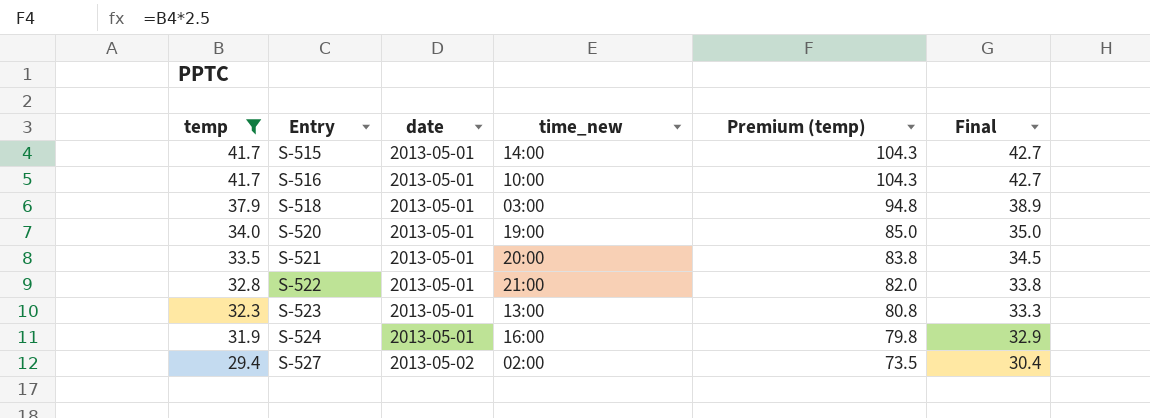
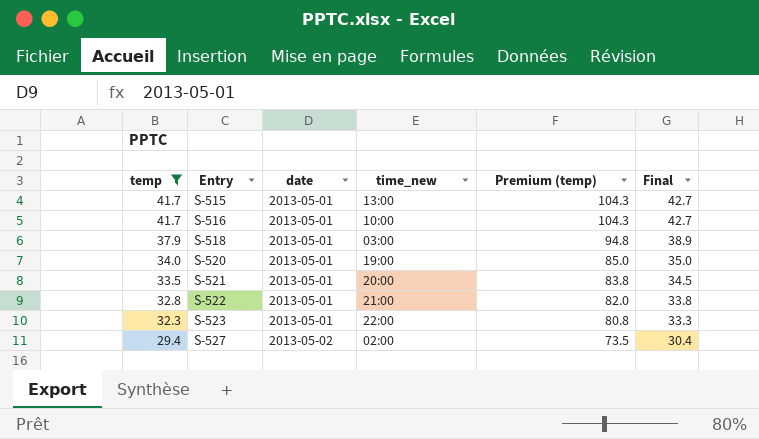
row S-524: 31.9 | 2013-05-01 | 16:00 | 79.8 | 32.9 -> none
S-515 | time_new: 14:00 -> 13:00
S-523 | time_new: 13:00 -> 22:00

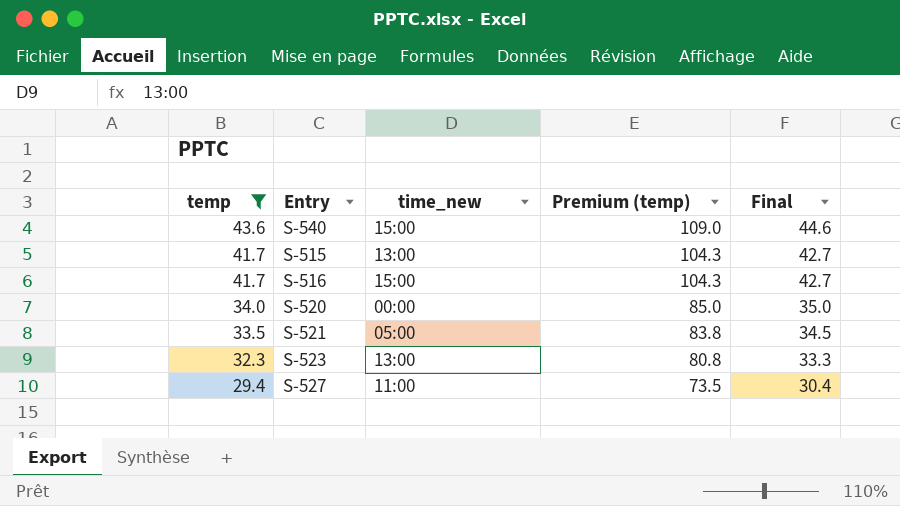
column date | position: 3 -> none
row S-518: 37.9 | 2013-05-01 | 03:00 | 94.8 | 38.9 -> none
row S-522: 32.8 | 2013-05-01 | 21:00 | 82.0 | 33.8 -> none
row S-540: none -> 43.6 | 15:00 | 109.0 | 44.6
S-516 | time_new: 10:00 -> 15:00
S-520 | time_new: 19:00 -> 00:00
S-521 | time_new: 20:00 -> 05:00
S-523 | time_new: 22:00 -> 13:00
S-527 | time_new: 02:00 -> 11:00

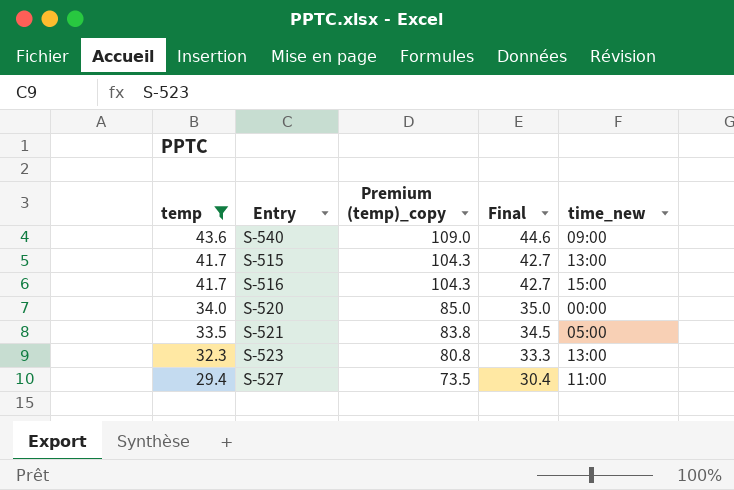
column name: Premium (temp) -> Premium (temp)_copy
column time_new | position: 3 -> 5
S-540 | time_new: 15:00 -> 09:00

